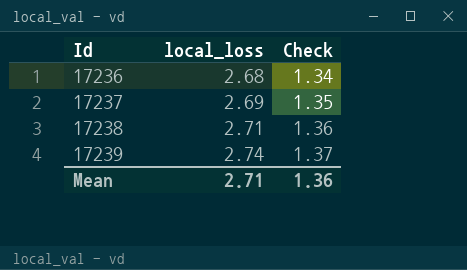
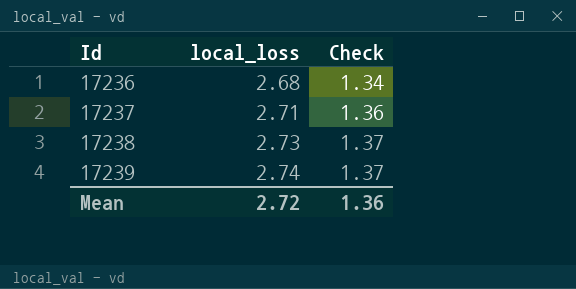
17237 | local_loss: 2.69 -> 2.71
17237 | Check: 1.35 -> 1.36
17238 | local_loss: 2.71 -> 2.73
17238 | Check: 1.36 -> 1.37
Mean | local_loss: 2.71 -> 2.72

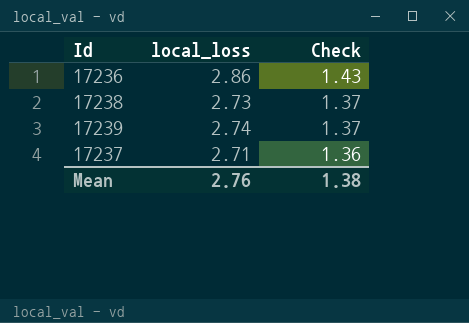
row order: Id ascending -> Check descending
17236 | local_loss: 2.68 -> 2.86
17236 | Check: 1.34 -> 1.43
Mean | local_loss: 2.72 -> 2.76
Mean | Check: 1.36 -> 1.38

